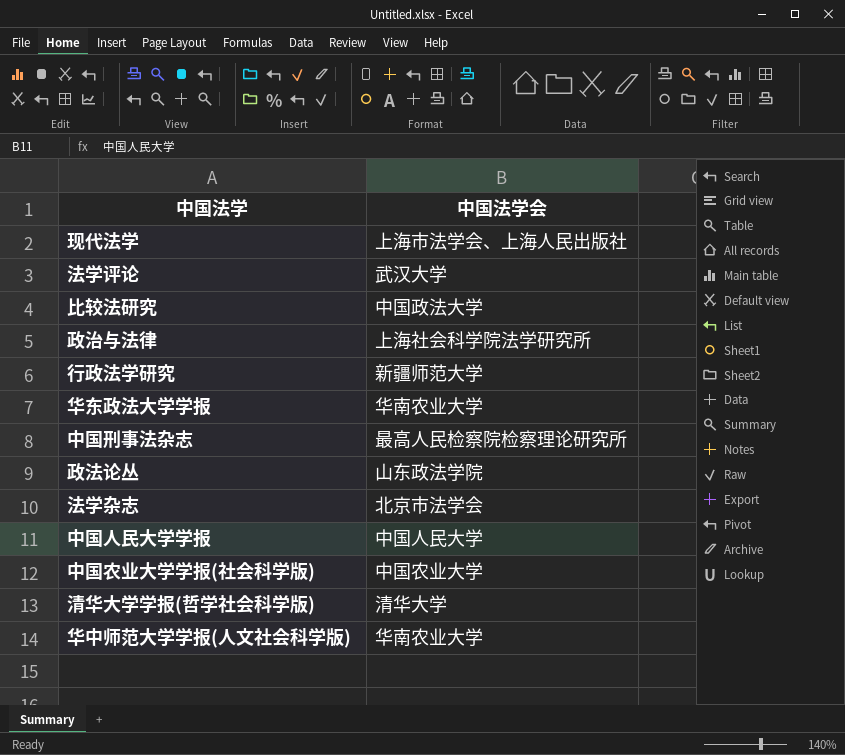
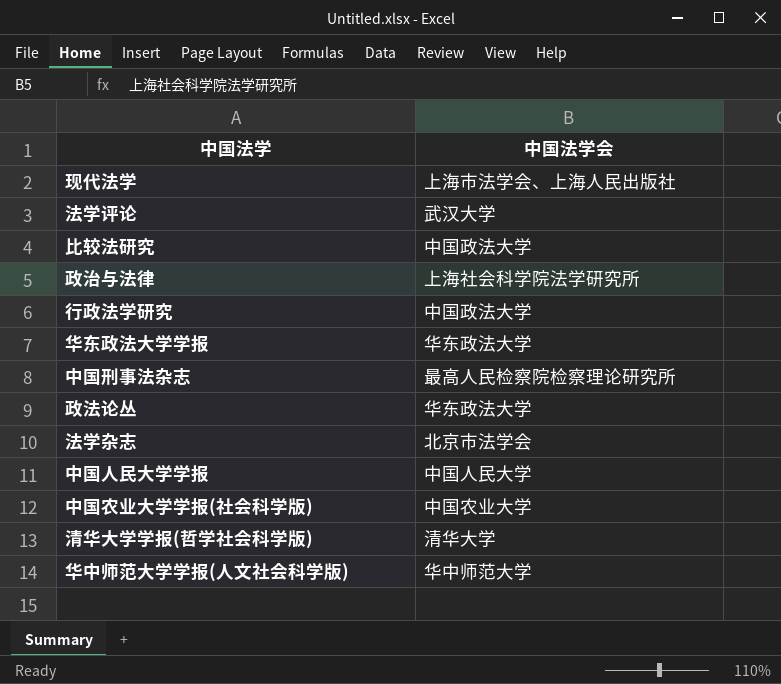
行政法学研究 | 中国法学会: 新疆师范大学 -> 中国政法大学
华东政法大学学报 | 中国法学会: 华南农业大学 -> 华东政法大学
政法论丛 | 中国法学会: 山东政法学院 -> 华东政法大学
华中师范大学学报(人文社会科学版) | 中国法学会: 华南农业大学 -> 华中师范大学

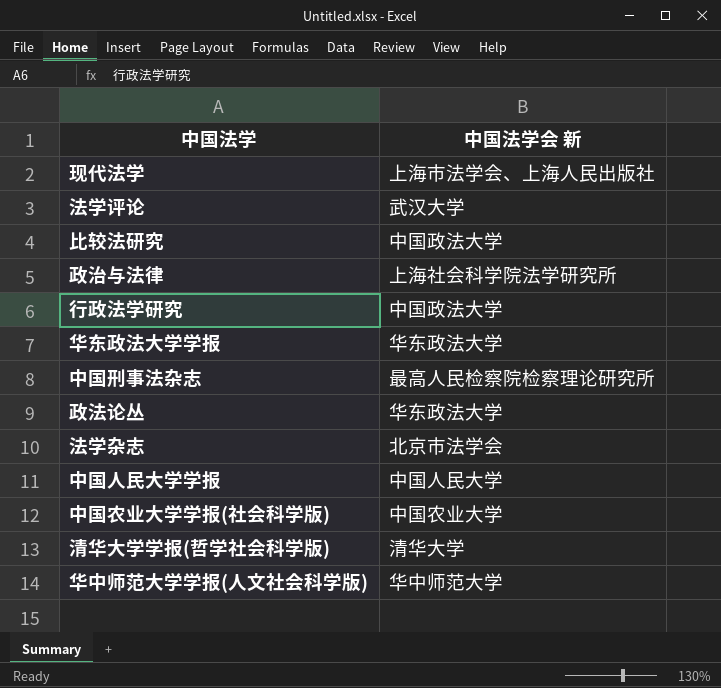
column name: 中国法学会 -> 中国法学会 新

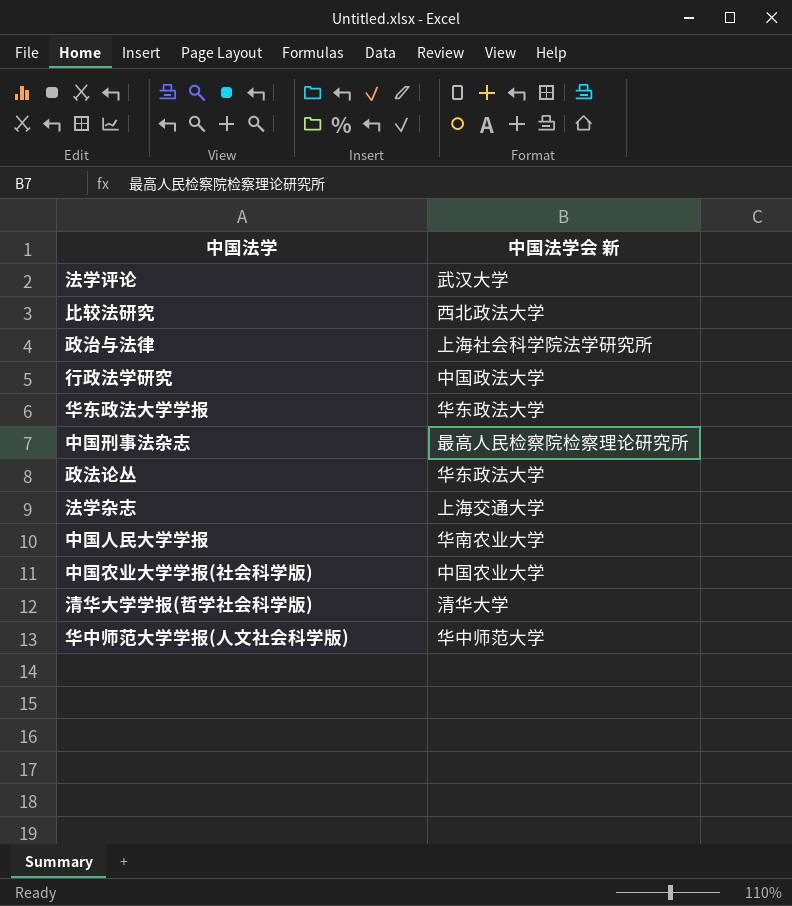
row 现代法学: 上海市法学会、上海人民出版社 -> none
比较法研究 | 中国法学会 新: 中国政法大学 -> 西北政法大学
法学杂志 | 中国法学会 新: 北京市法学会 -> 上海交通大学
中国人民大学学报 | 中国法学会 新: 中国人民大学 -> 华南农业大学

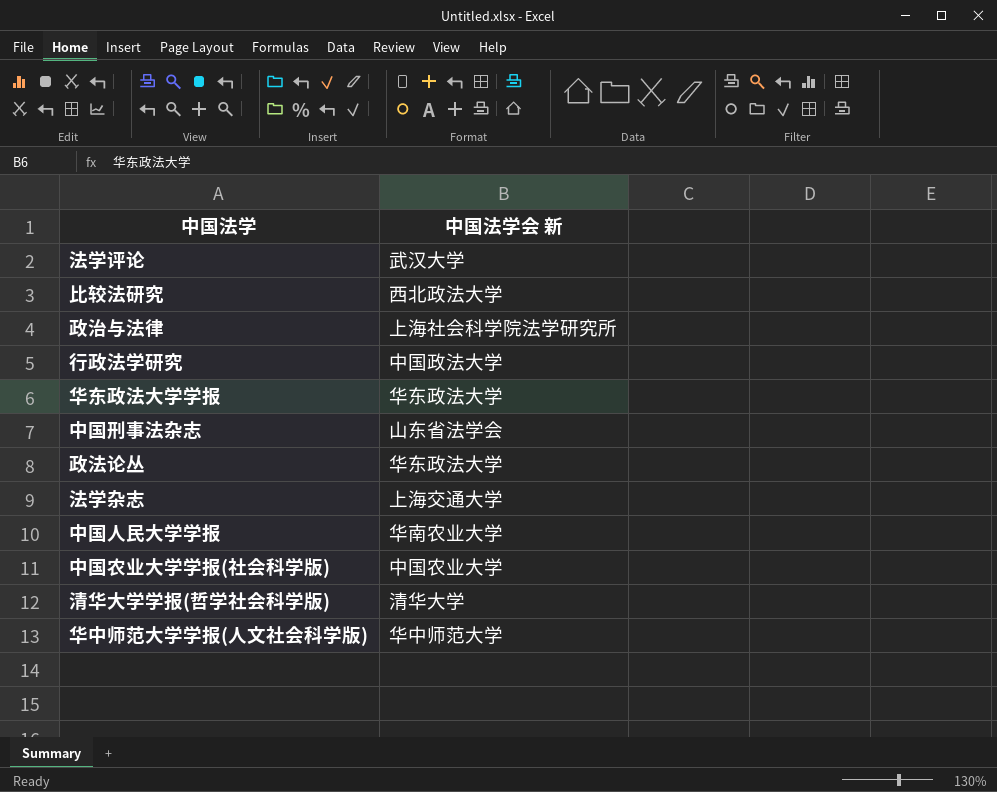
中国刑事法杂志 | 中国法学会 新: 最高人民检察院检察理论研究所 -> 山东省法学会

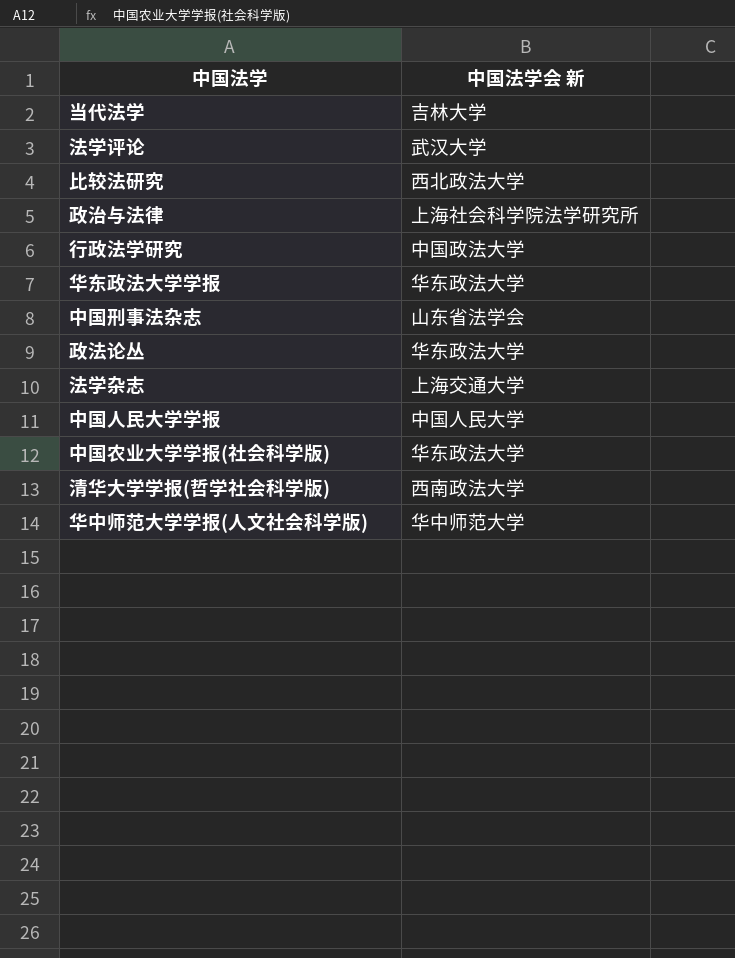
row 当代法学: none -> 吉林大学
中国人民大学学报 | 中国法学会 新: 华南农业大学 -> 中国人民大学
中国农业大学学报(社会科学版) | 中国法学会 新: 中国农业大学 -> 华东政法大学
清华大学学报(哲学社会科学版) | 中国法学会 新: 清华大学 -> 西南政法大学

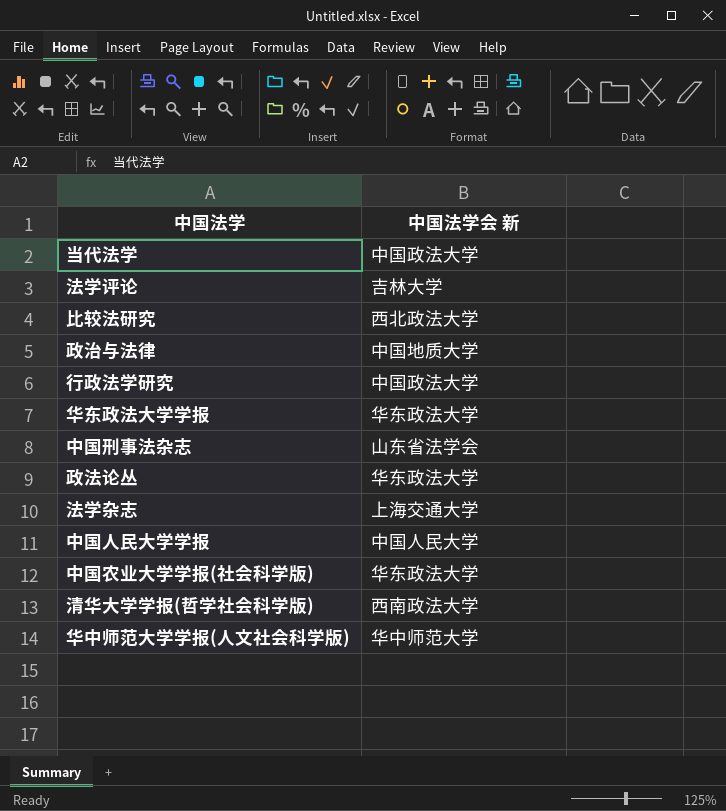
当代法学 | 中国法学会 新: 吉林大学 -> 中国政法大学
法学评论 | 中国法学会 新: 武汉大学 -> 吉林大学
政治与法律 | 中国法学会 新: 上海社会科学院法学研究所 -> 中国地质大学

